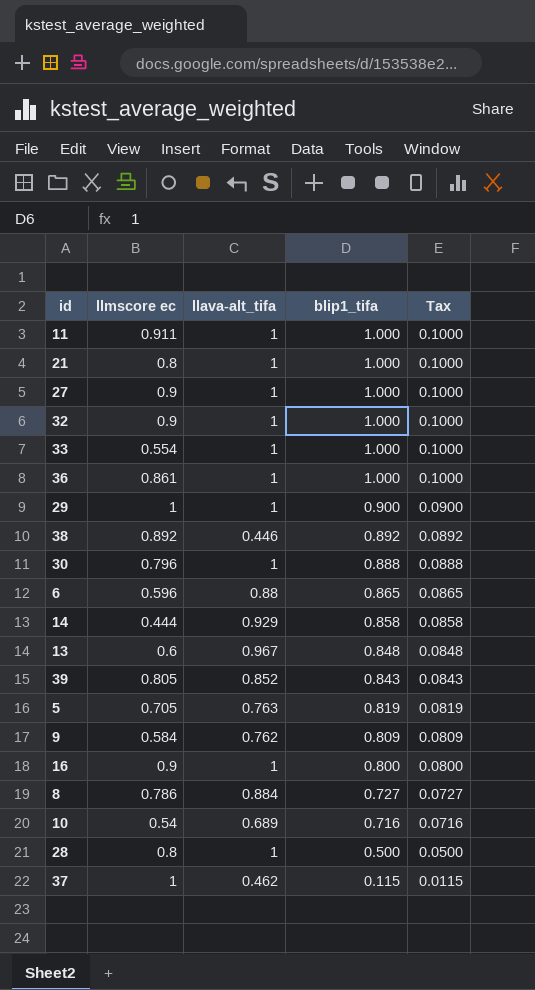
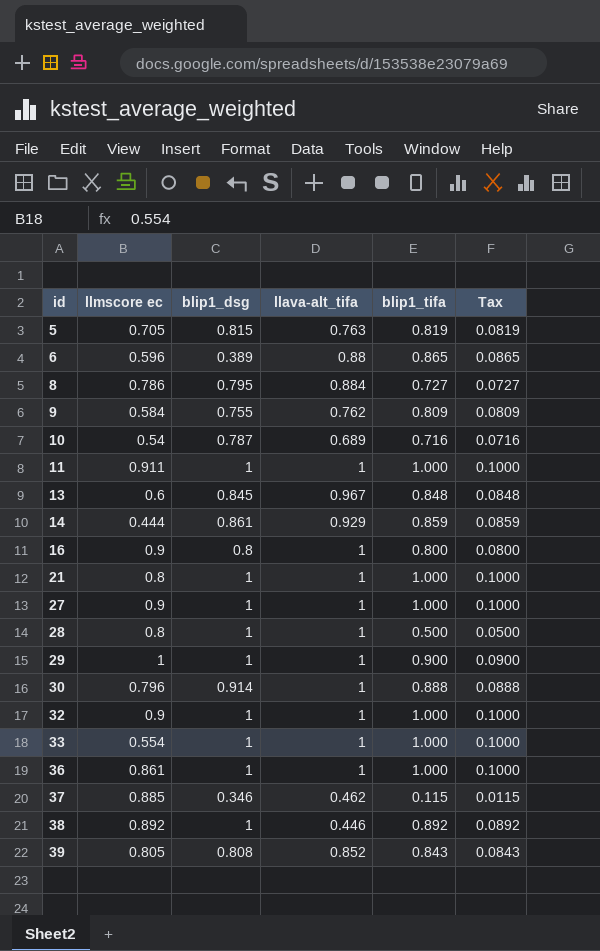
row order: blip1_tifa descending -> id ascending
column blip1_dsg | position: none -> 3
14 | blip1_tifa: 0.858 -> 0.859
14 | Tax: 0.0858 -> 0.0859
37 | llmscore ec: 1 -> 0.885

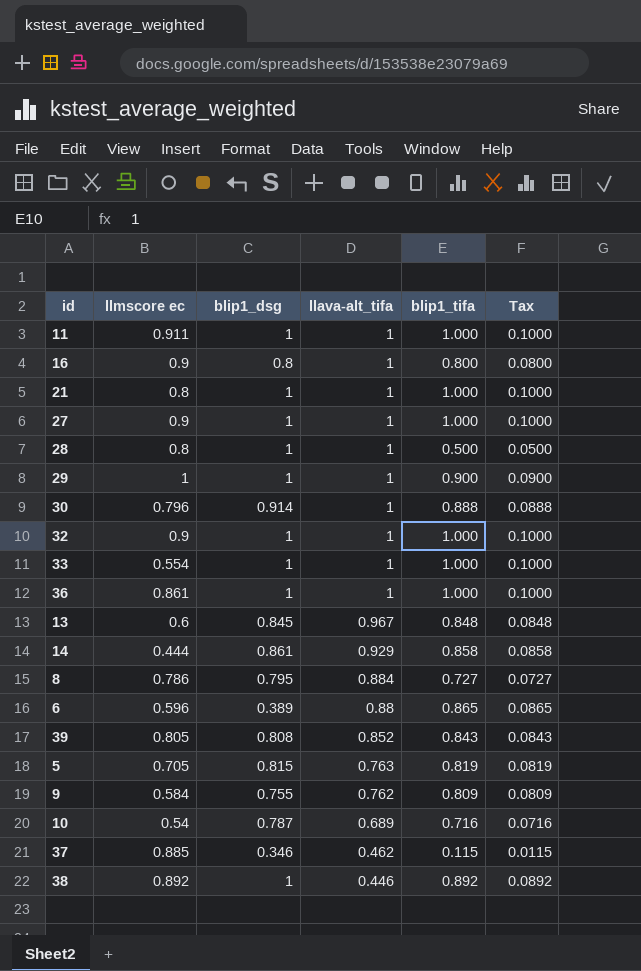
row order: id ascending -> llava-alt_tifa descending
14 | blip1_tifa: 0.859 -> 0.858
14 | Tax: 0.0859 -> 0.0858

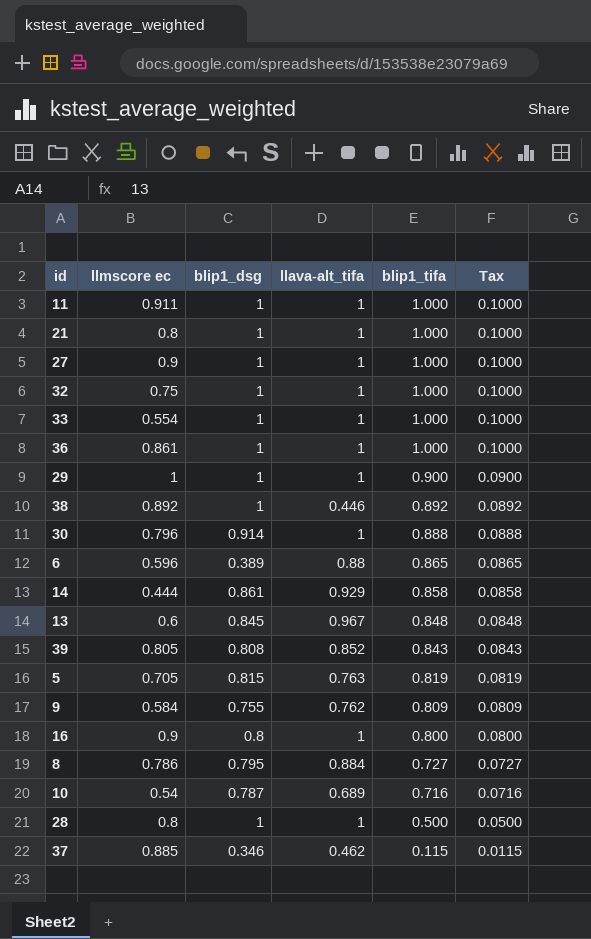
row order: llava-alt_tifa descending -> blip1_tifa descending
32 | llmscore ec: 0.9 -> 0.75

